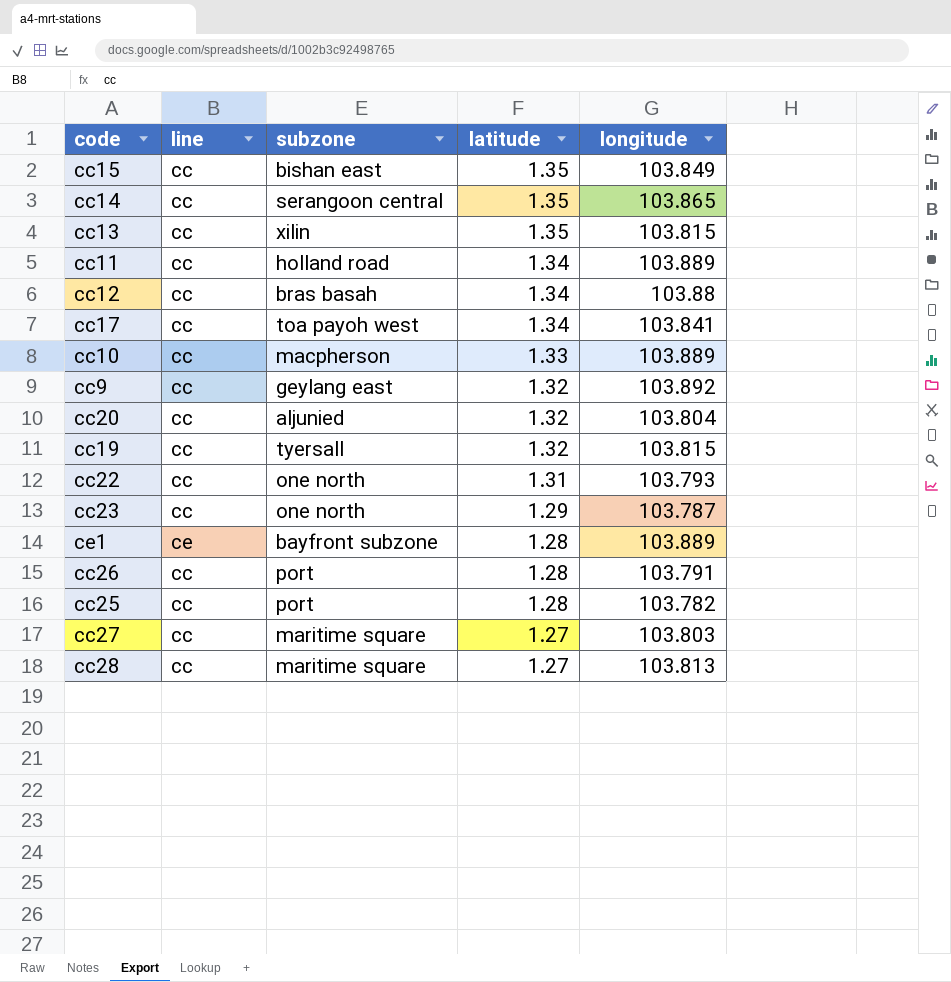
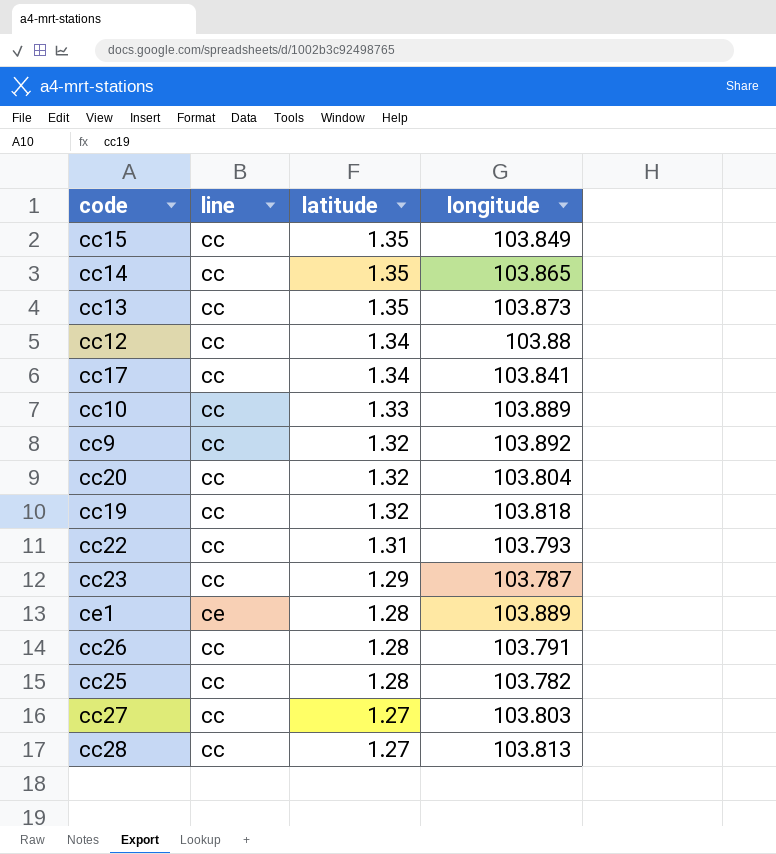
column subzone | position: 3 -> none
row cc11: cc | holland road | 1.34 | 103.889 -> none
cc13 | longitude: 103.815 -> 103.873
cc19 | longitude: 103.815 -> 103.818

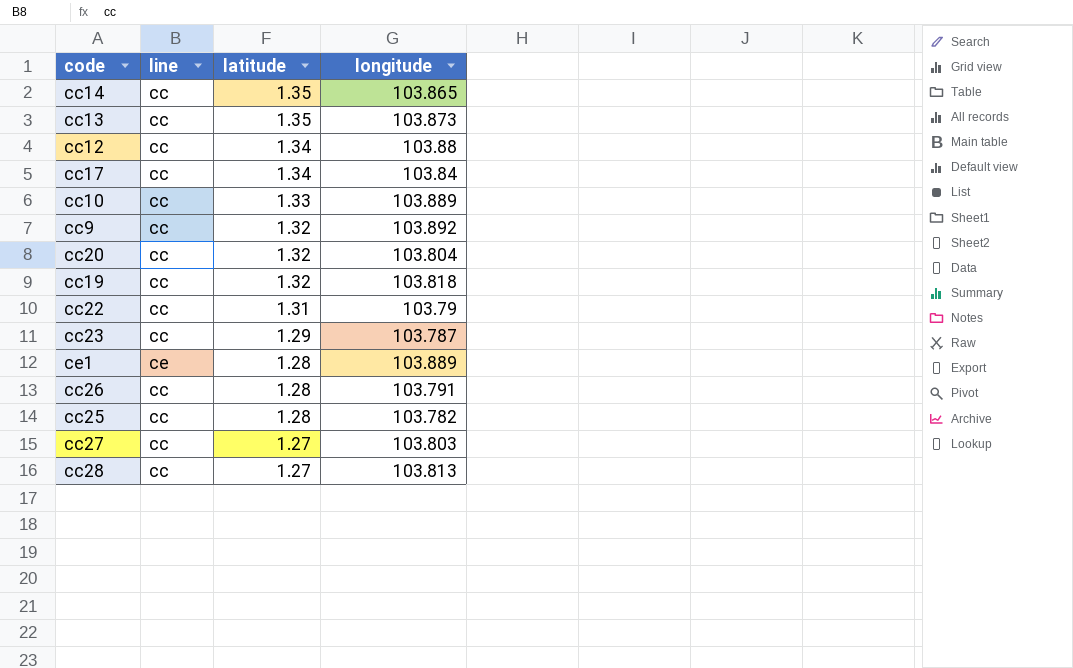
row cc15: cc | 1.35 | 103.849 -> none
cc17 | longitude: 103.841 -> 103.84
cc22 | longitude: 103.793 -> 103.79

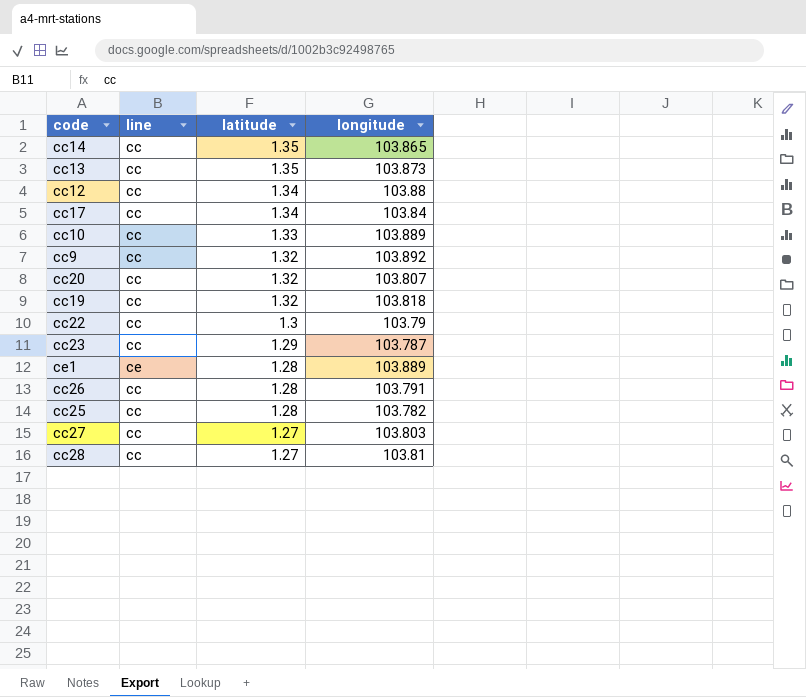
cc20 | longitude: 103.804 -> 103.807
cc22 | latitude: 1.31 -> 1.3
cc28 | longitude: 103.813 -> 103.81

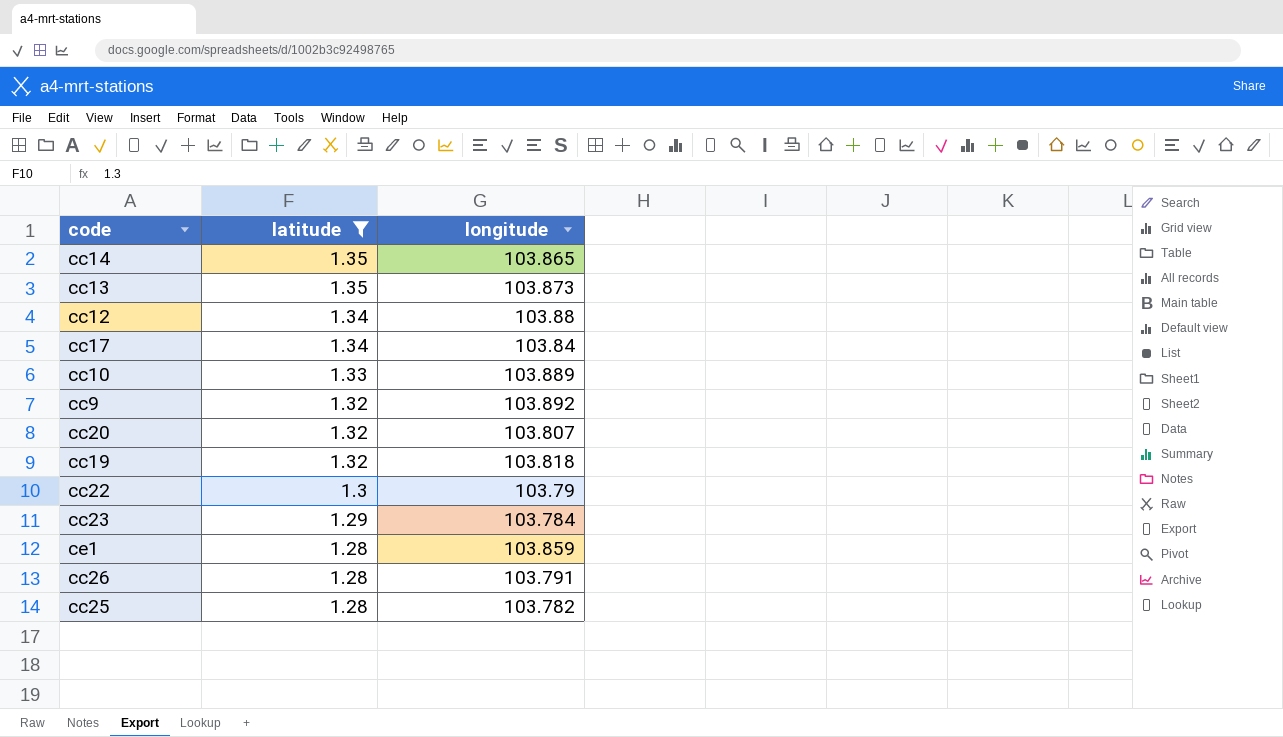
filter: none -> latitude != 1.27
column line | position: 2 -> none
cc23 | longitude: 103.787 -> 103.784
ce1 | longitude: 103.889 -> 103.859

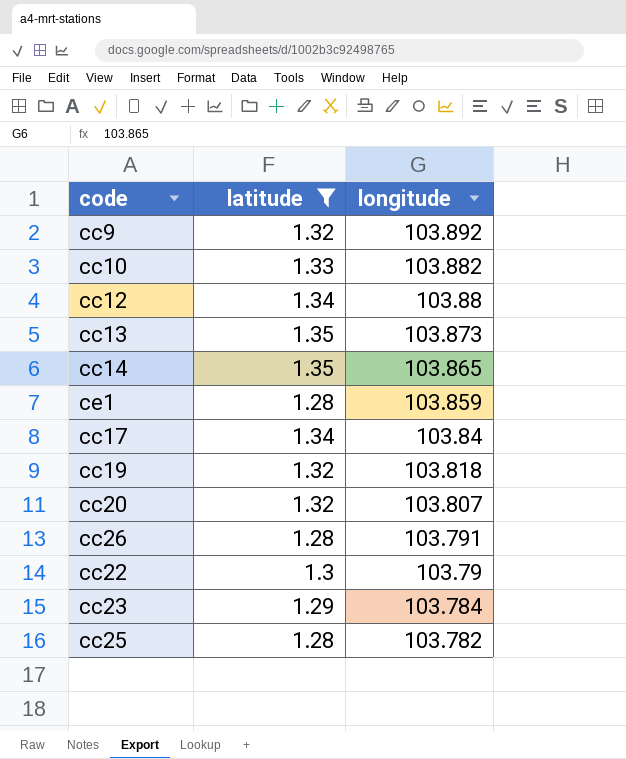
row order: latitude descending -> longitude descending
cc10 | longitude: 103.889 -> 103.882

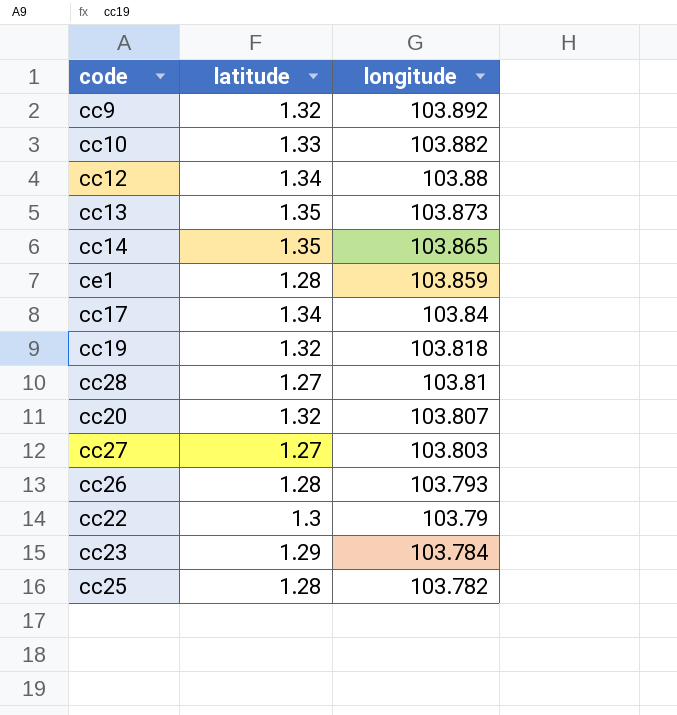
filter: latitude != 1.27 -> none
cc26 | longitude: 103.791 -> 103.793

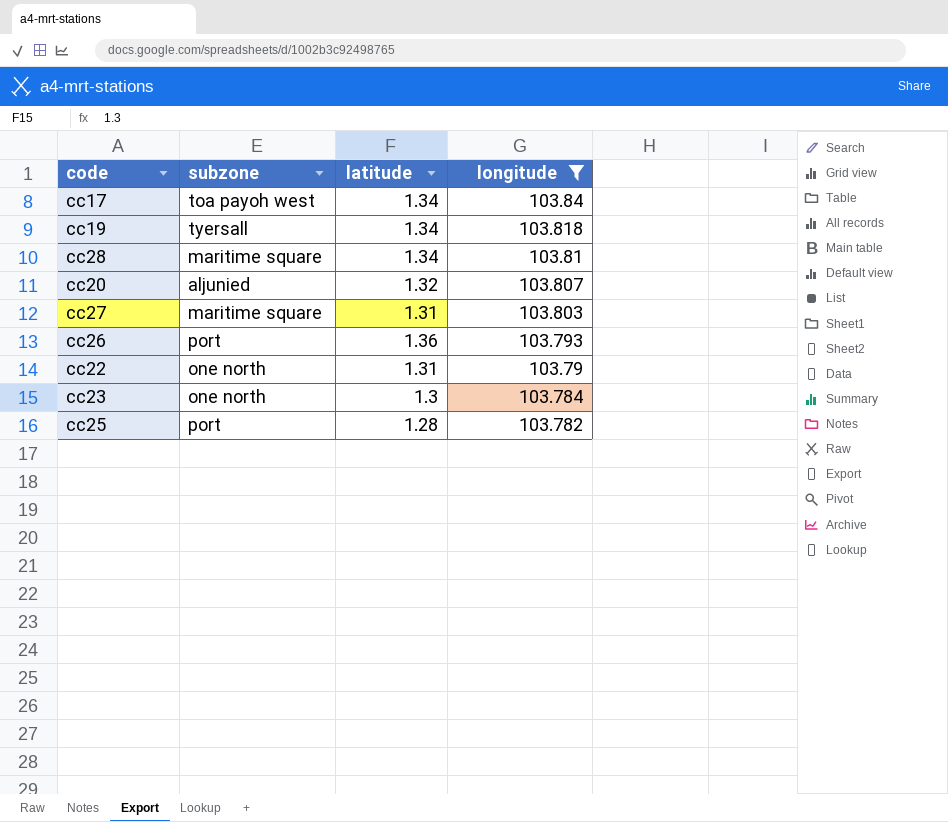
filter: none -> longitude <= 103.84
column subzone | position: none -> 2
cc19 | latitude: 1.32 -> 1.34
cc28 | latitude: 1.27 -> 1.34
cc27 | latitude: 1.27 -> 1.31
cc26 | latitude: 1.28 -> 1.36
cc22 | latitude: 1.3 -> 1.31
cc23 | latitude: 1.29 -> 1.3

